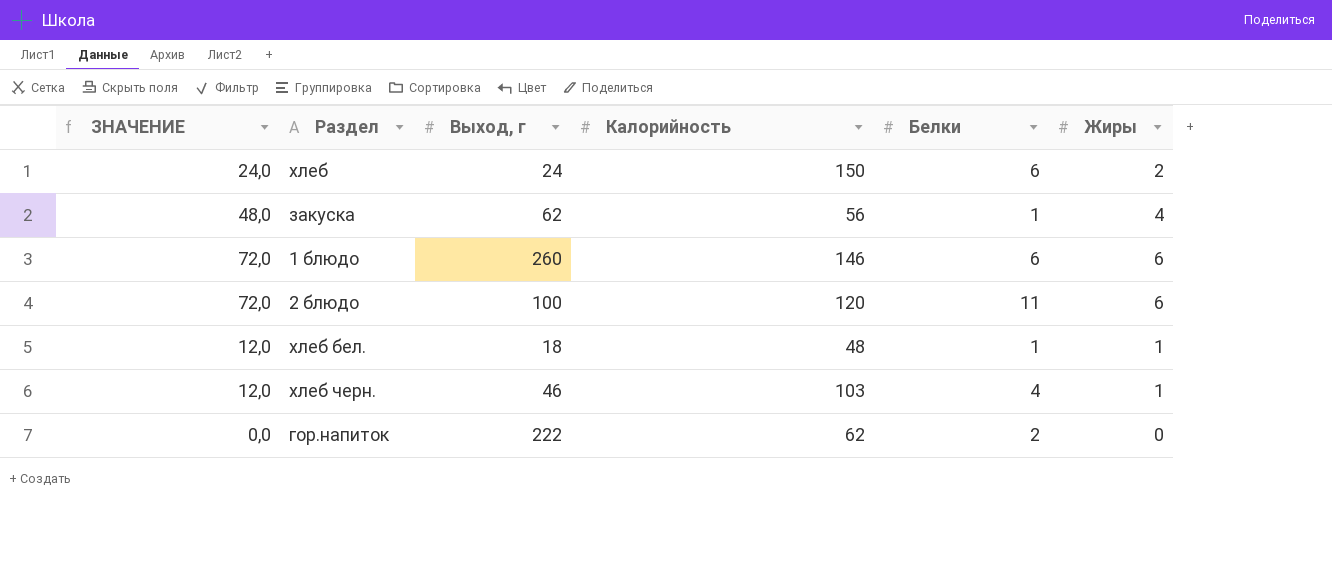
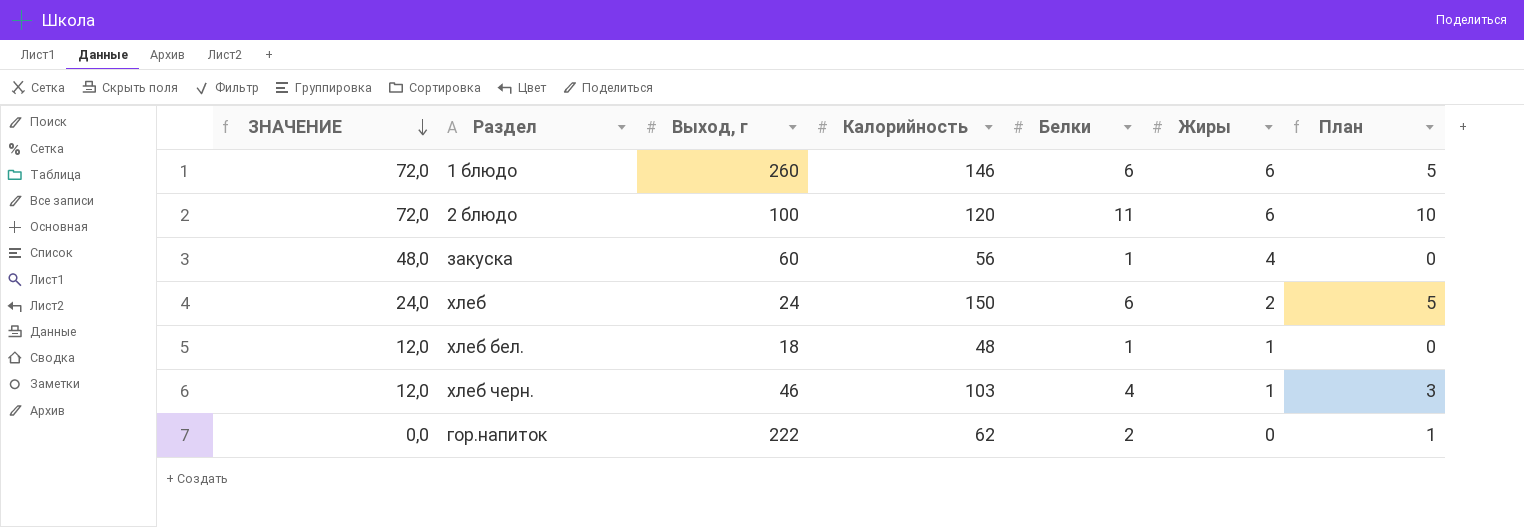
row order: none -> ЗНАЧЕНИЕ descending
column План | formula: none -> [Белки] - 1
закуска | Выход, г: 62 -> 60

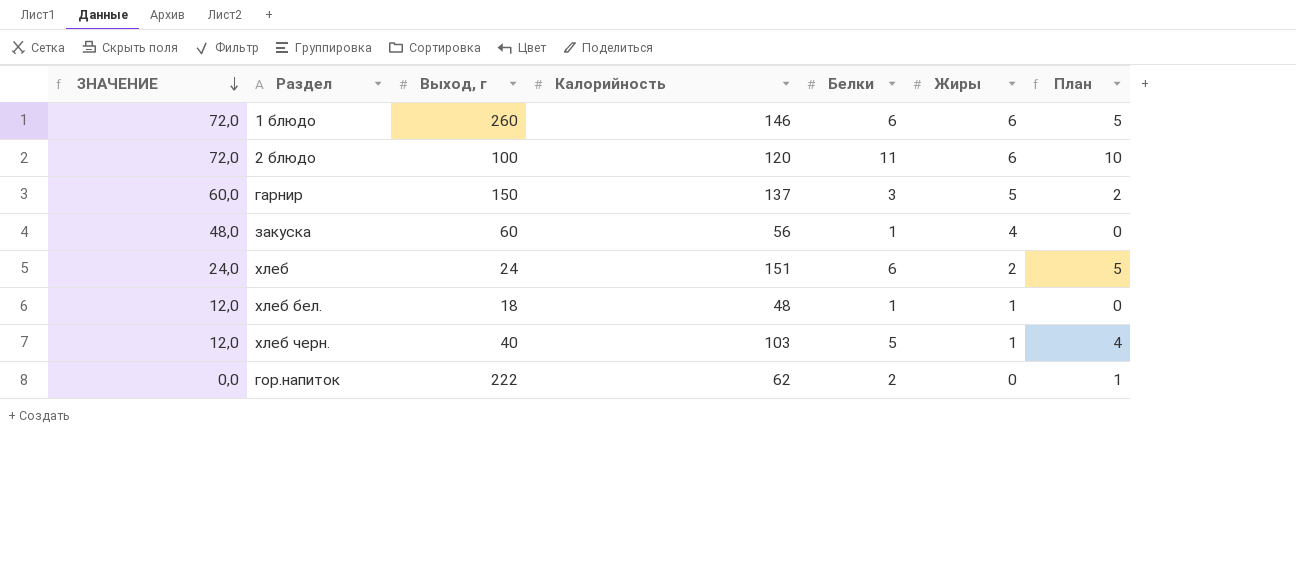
row гарнир: none -> 60,0 | 150 | 137 | 3 | 5 | 2
хлеб | Калорийность: 150 -> 151
хлеб черн. | Выход, г: 46 -> 40
хлеб черн. | Белки: 4 -> 5
хлеб черн. | План: 3 -> 4

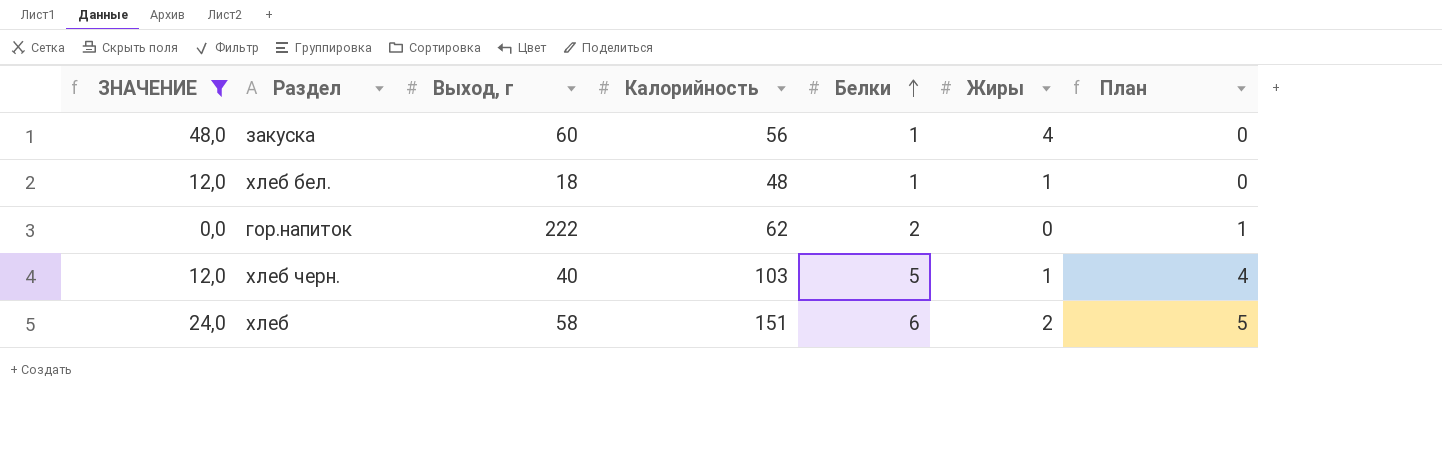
filter: none -> ЗНАЧЕНИЕ <= 48,0
row order: ЗНАЧЕНИЕ descending -> Белки ascending
хлеб | Выход, г: 24 -> 58

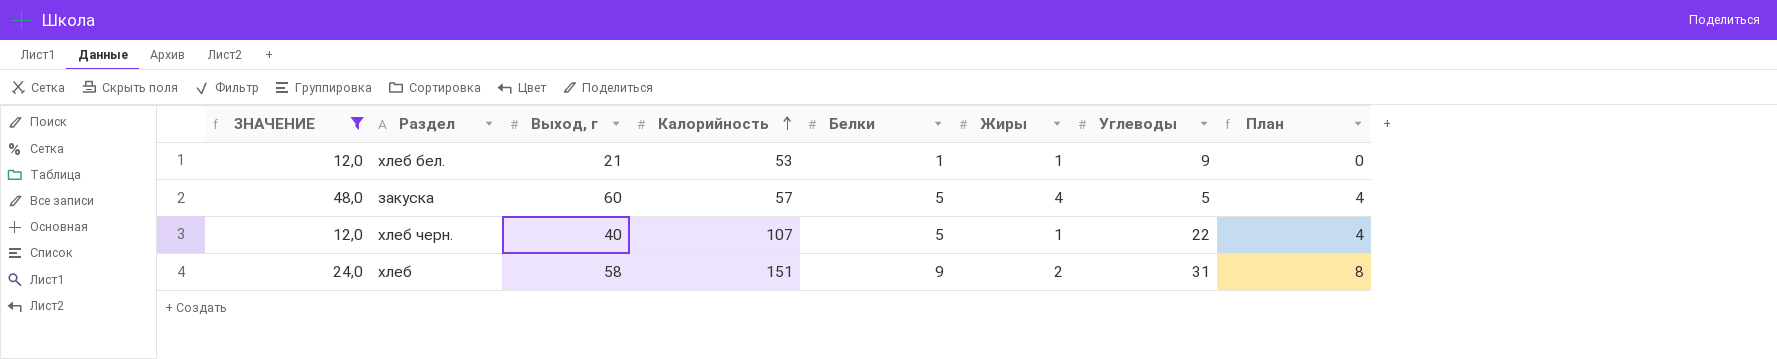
row order: Белки ascending -> Калорийность ascending
column Углеводы | position: none -> 7
row гор.напиток: 0,0 | 222 | 62 | 2 | 0 | 1 -> none
хлеб бел. | Выход, г: 18 -> 21
хлеб бел. | Калорийность: 48 -> 53
закуска | Калорийность: 56 -> 57
закуска | Белки: 1 -> 5
закуска | План: 0 -> 4
хлеб черн. | Калорийность: 103 -> 107
хлеб | Белки: 6 -> 9
хлеб | План: 5 -> 8

